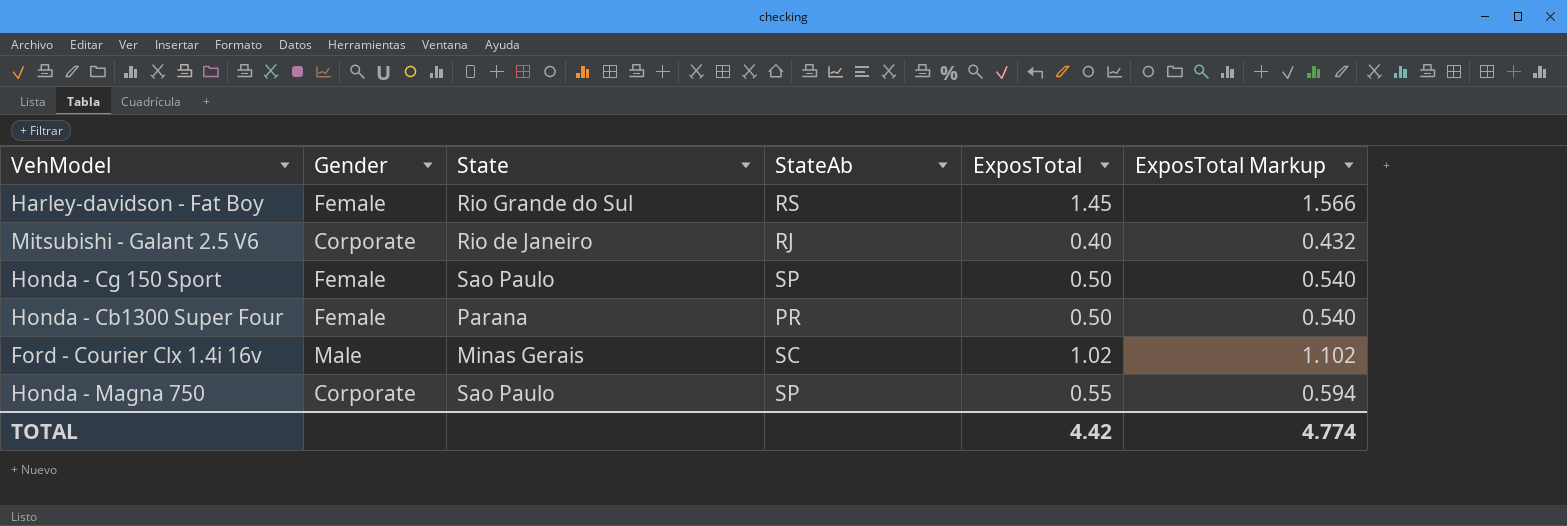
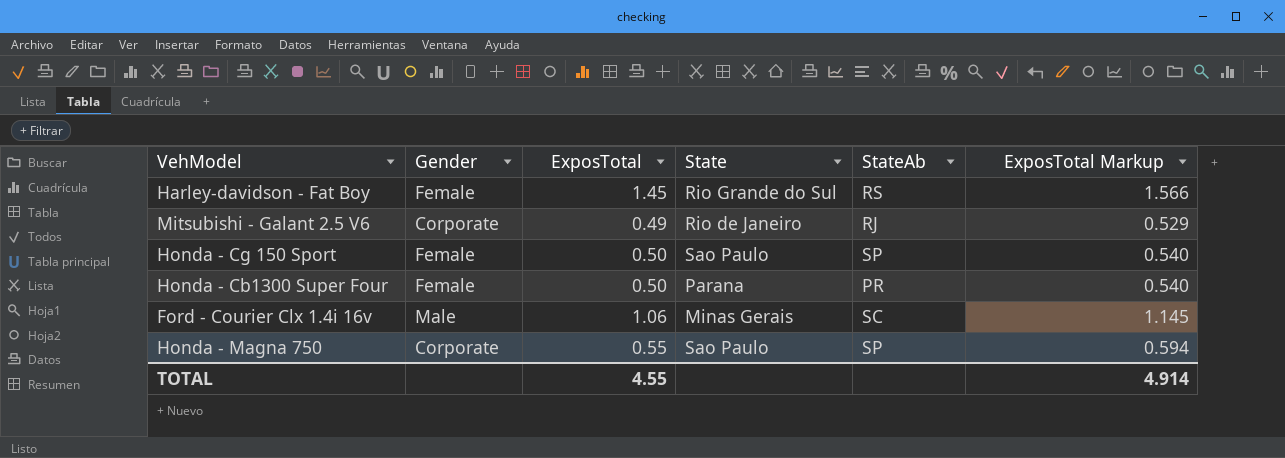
column ExposTotal | position: 5 -> 3
Mitsubishi - Galant 2.5 V6 | ExposTotal: 0.40 -> 0.49
Mitsubishi - Galant 2.5 V6 | ExposTotal Markup: 0.432 -> 0.529
Ford - Courier Clx 1.4i 16v | ExposTotal: 1.02 -> 1.06
Ford - Courier Clx 1.4i 16v | ExposTotal Markup: 1.102 -> 1.145
TOTAL | ExposTotal: 4.42 -> 4.55
TOTAL | ExposTotal Markup: 4.774 -> 4.914

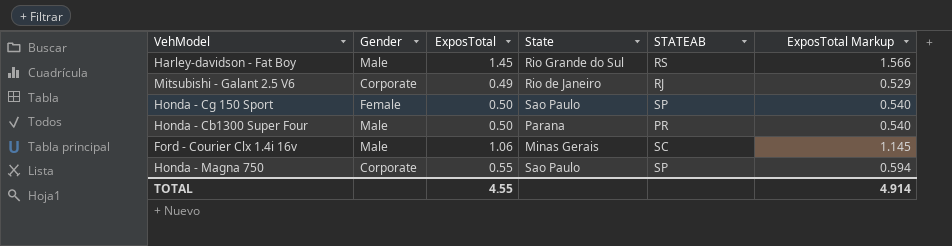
column name: StateAb -> STATEAB
Harley-davidson - Fat Boy | Gender: Female -> Male
Honda - Cb1300 Super Four | Gender: Female -> Male

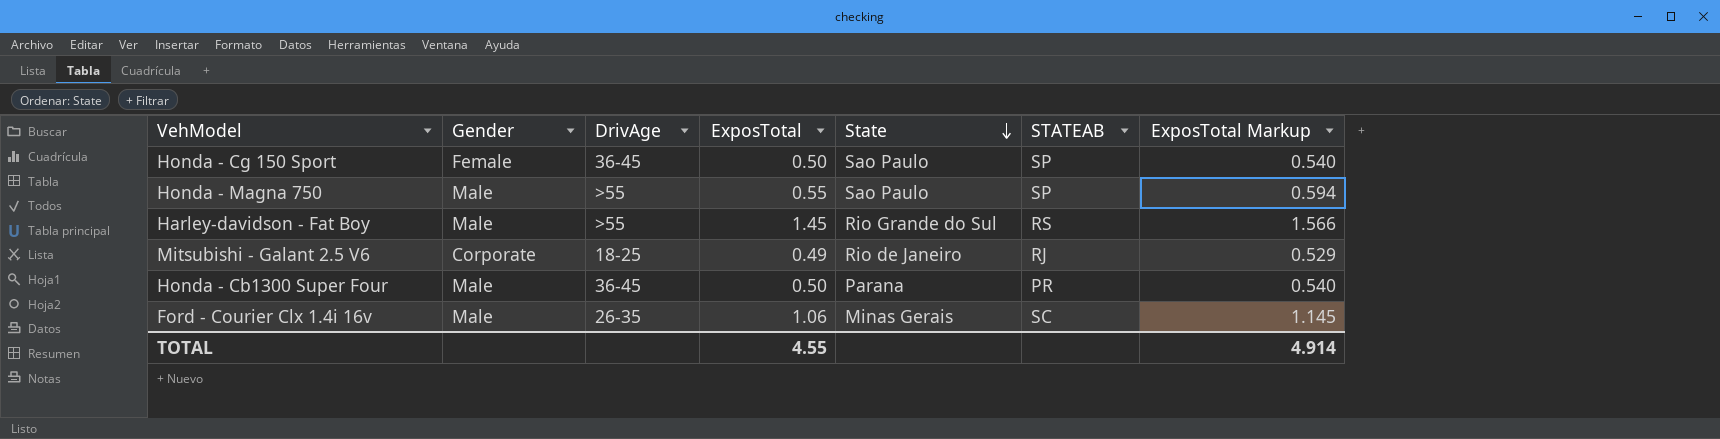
row order: none -> State descending
column DrivAge | position: none -> 3
Honda - Magna 750 | Gender: Corporate -> Male

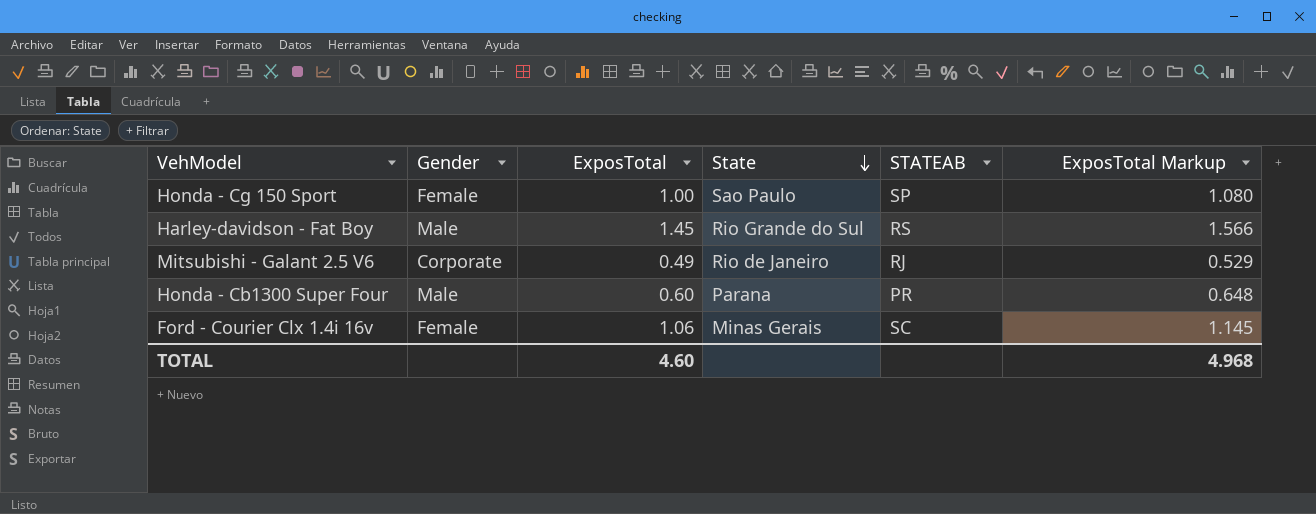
column DrivAge | position: 3 -> none
row Honda - Magna 750: Male | >55 | 0.55 | Sao Paulo | SP | 0.594 -> none
Honda - Cg 150 Sport | ExposTotal: 0.50 -> 1.00
Honda - Cg 150 Sport | ExposTotal Markup: 0.540 -> 1.080
Honda - Cb1300 Super Four | ExposTotal: 0.50 -> 0.60
Honda - Cb1300 Super Four | ExposTotal Markup: 0.540 -> 0.648
Ford - Courier Clx 1.4i 16v | Gender: Male -> Female
TOTAL | ExposTotal: 4.55 -> 4.60
TOTAL | ExposTotal Markup: 4.914 -> 4.968

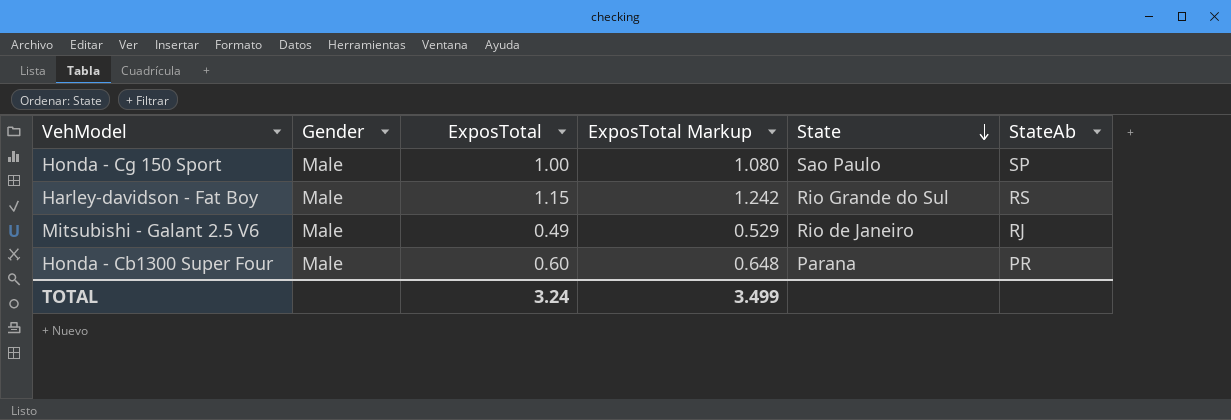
column ExposTotal Markup | position: 6 -> 4
column name: STATEAB -> StateAb
row Ford - Courier Clx 1.4i 16v: Female | 1.06 | Minas Gerais | SC | 1.145 -> none
Honda - Cg 150 Sport | Gender: Female -> Male
Harley-davidson - Fat Boy | ExposTotal: 1.45 -> 1.15
Harley-davidson - Fat Boy | ExposTotal Markup: 1.566 -> 1.242
Mitsubishi - Galant 2.5 V6 | Gender: Corporate -> Male
TOTAL | ExposTotal: 4.60 -> 3.24
TOTAL | ExposTotal Markup: 4.968 -> 3.499

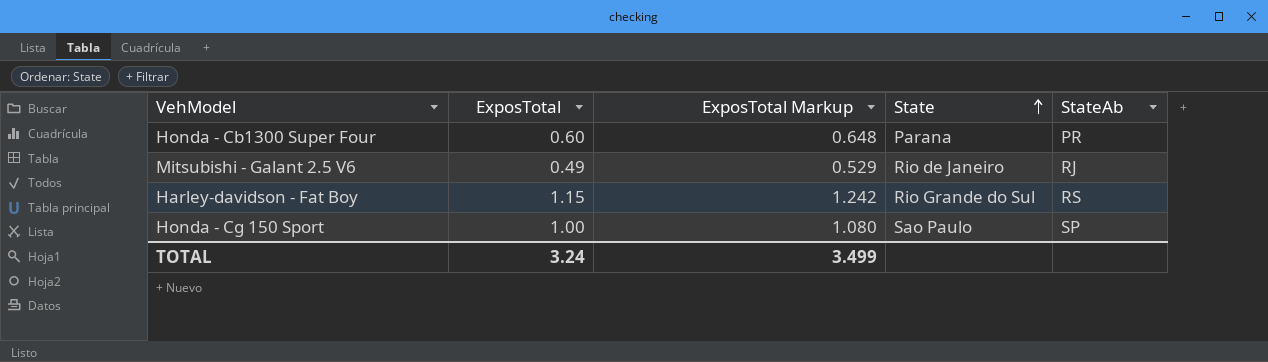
row order: State descending -> State ascending
column Gender | position: 2 -> none

